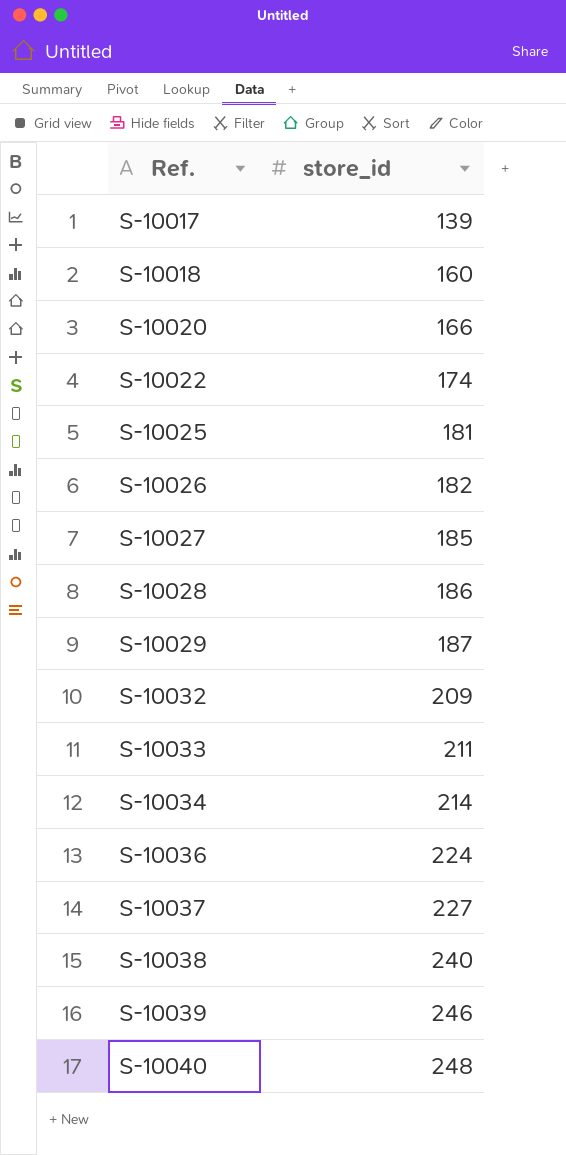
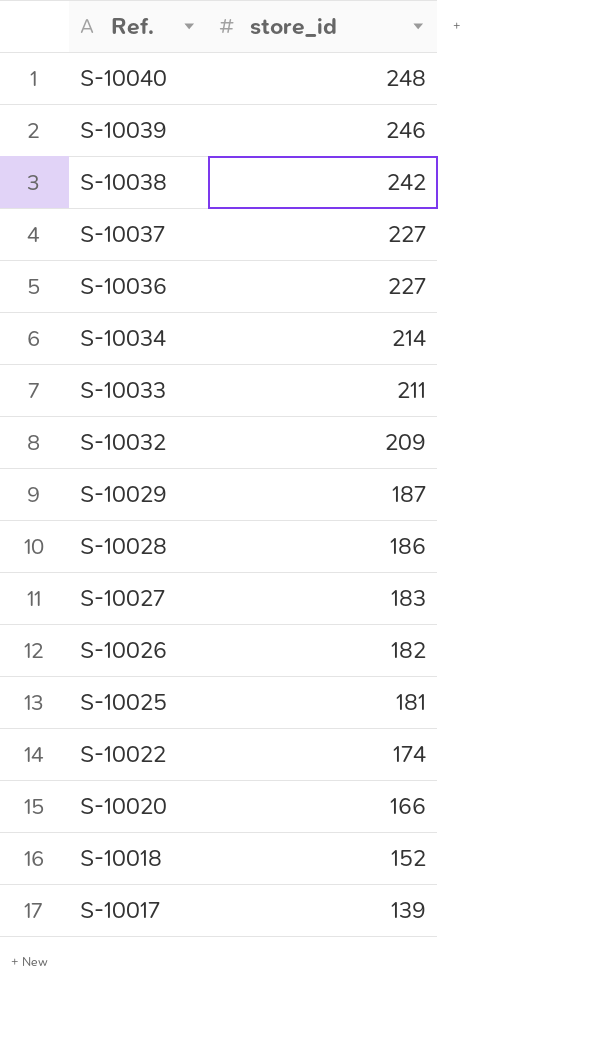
row order: Ref. ascending -> Ref. descending
S-10038 | store_id: 240 -> 242
S-10036 | store_id: 224 -> 227
S-10027 | store_id: 185 -> 183
S-10018 | store_id: 160 -> 152

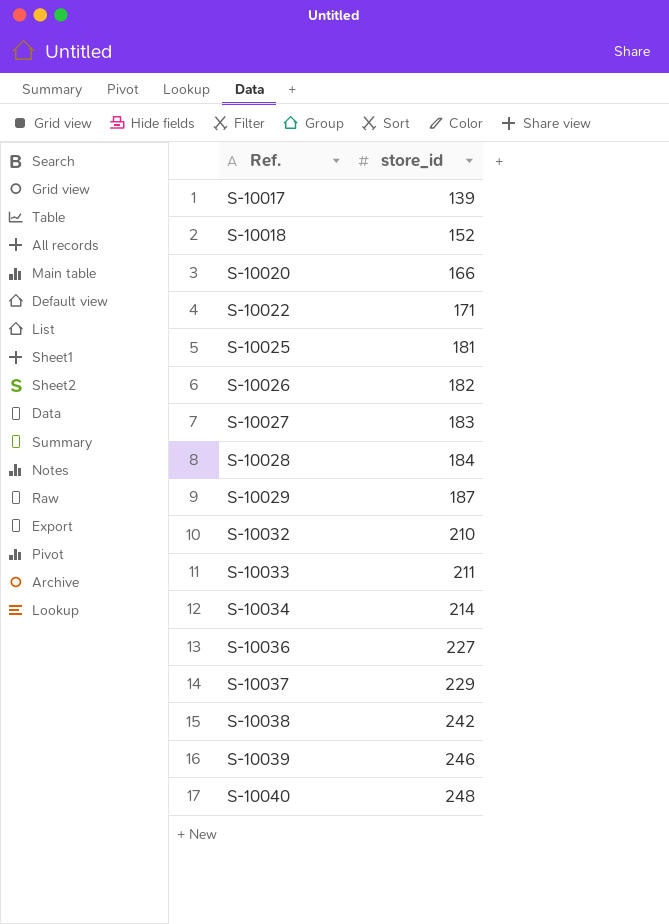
row order: Ref. descending -> Ref. ascending
S-10022 | store_id: 174 -> 171
S-10028 | store_id: 186 -> 184
S-10032 | store_id: 209 -> 210
S-10037 | store_id: 227 -> 229

